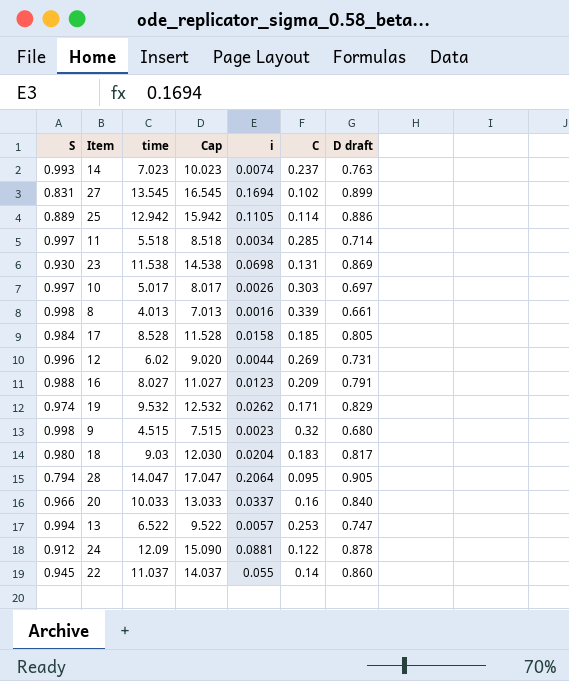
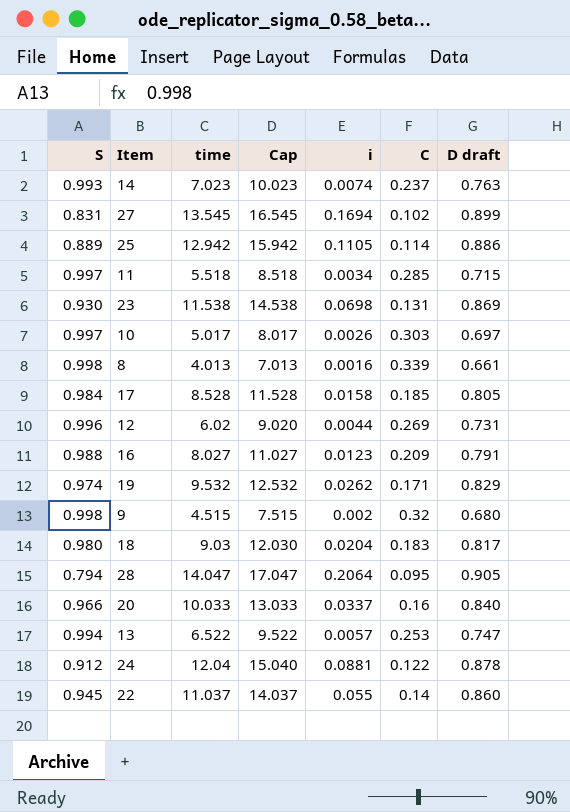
11 | D draft: 0.714 -> 0.715
9 | i: 0.0023 -> 0.002
24 | time: 12.09 -> 12.04
24 | Cap: 15.090 -> 15.040

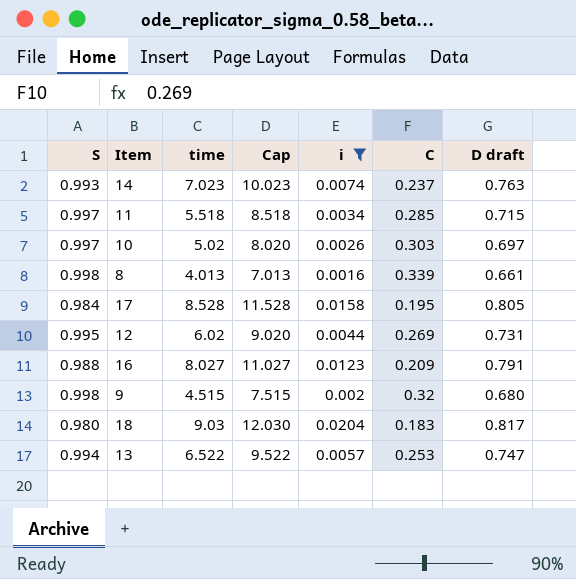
filter: none -> i <= 0.0204
10 | time: 5.017 -> 5.02
10 | Cap: 8.017 -> 8.020
17 | C: 0.185 -> 0.195
12 | S: 0.996 -> 0.995

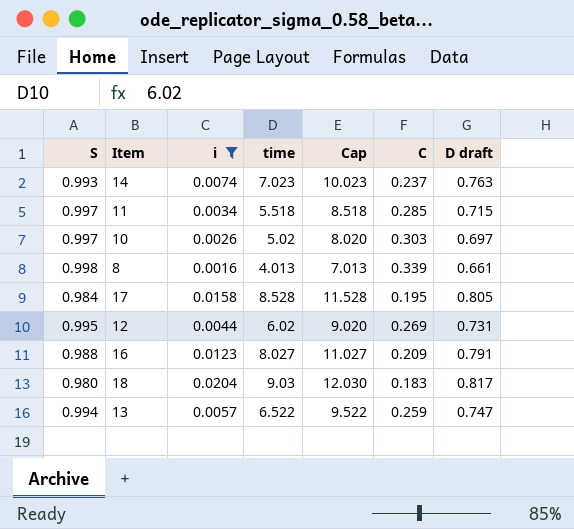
column i | position: 5 -> 3
row 9: 0.998 | 4.515 | 7.515 | 0.002 | 0.32 | 0.680 -> none
13 | C: 0.253 -> 0.259

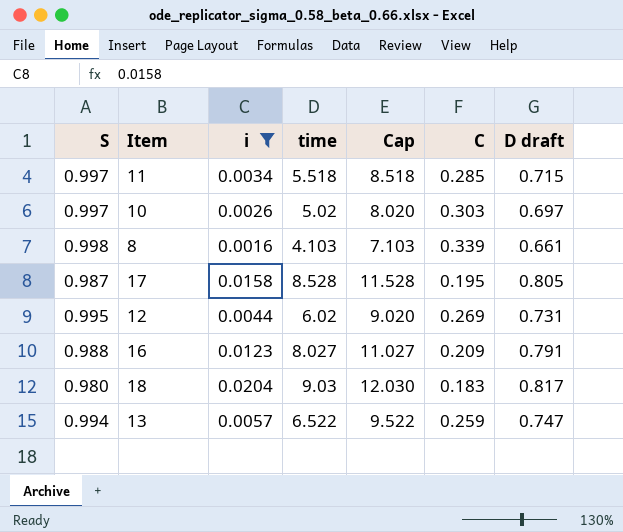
row 14: 0.993 | 0.0074 | 7.023 | 10.023 | 0.237 | 0.763 -> none
8 | time: 4.013 -> 4.103
8 | Cap: 7.013 -> 7.103
17 | S: 0.984 -> 0.987

